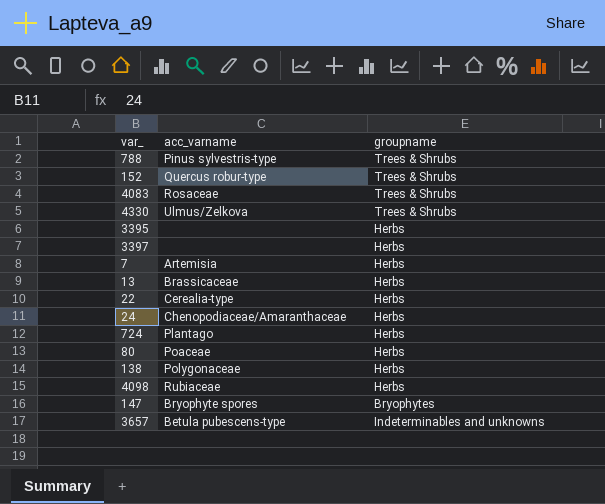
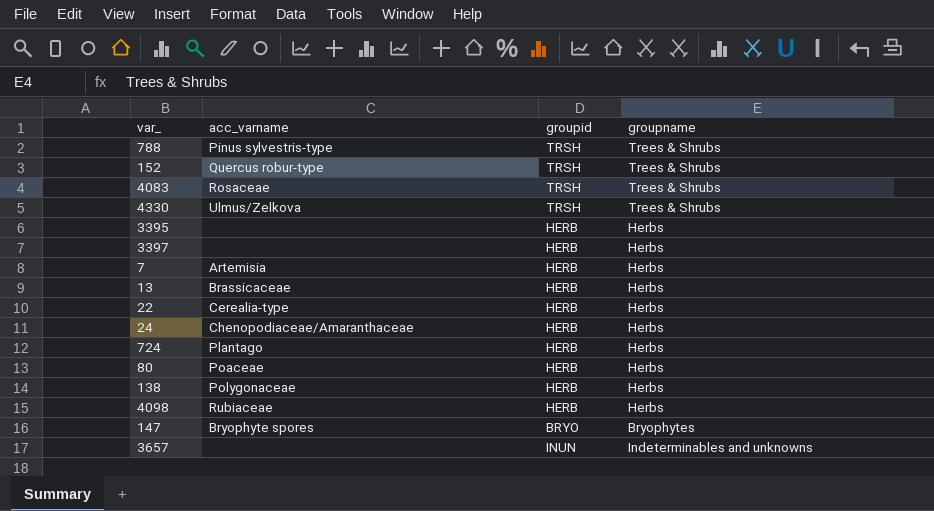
column groupid | position: none -> 3
3657 | acc_varname: Betula pubescens-type -> none

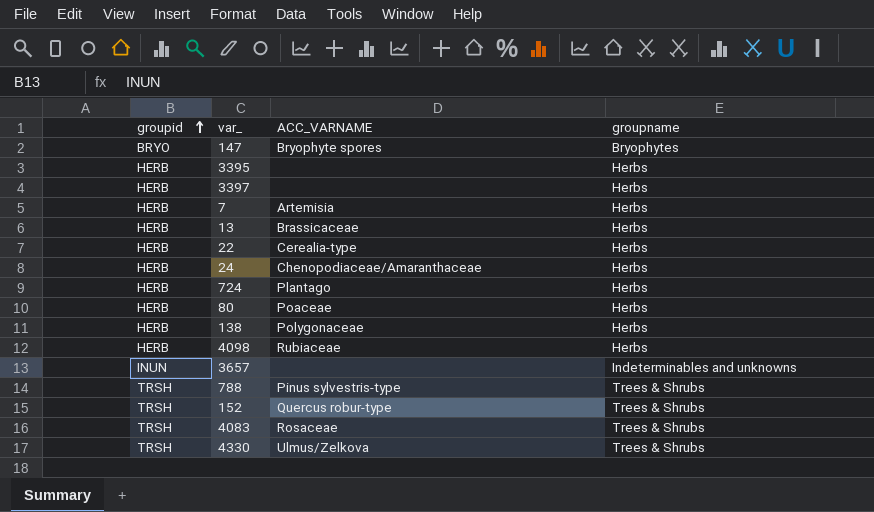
row order: none -> groupid ascending
column groupid | position: 3 -> 1
column name: acc_varname -> ACC_VARNAME

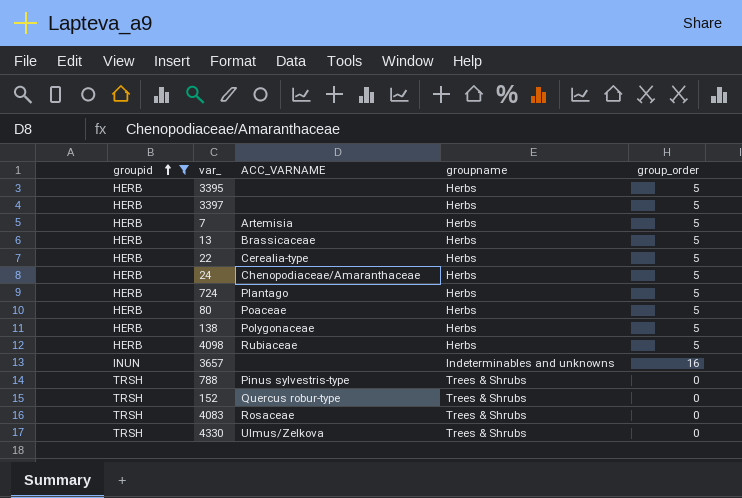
filter: none -> groupid != BRYO
column group_order | position: none -> 5

